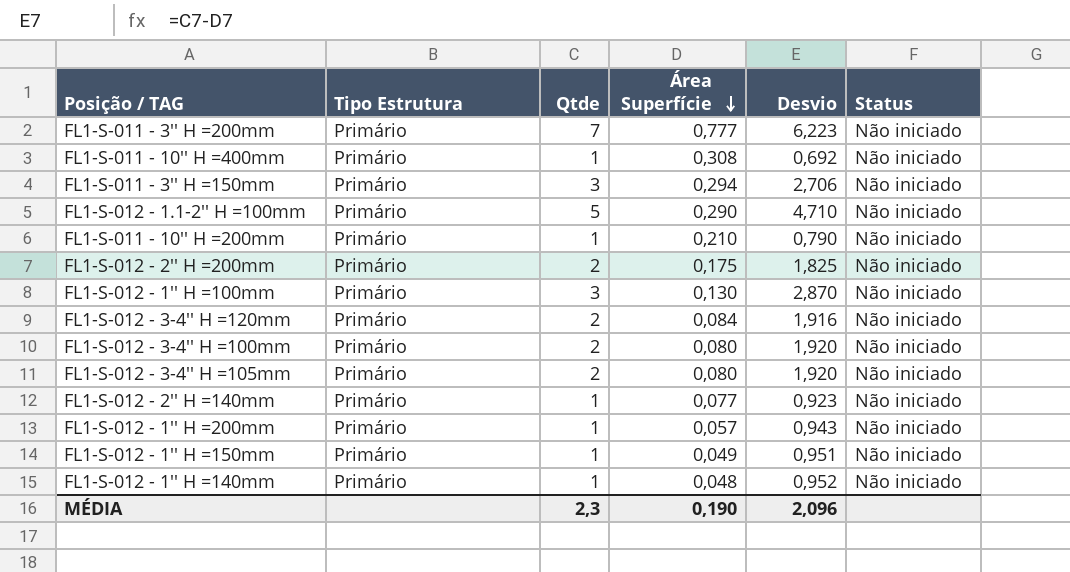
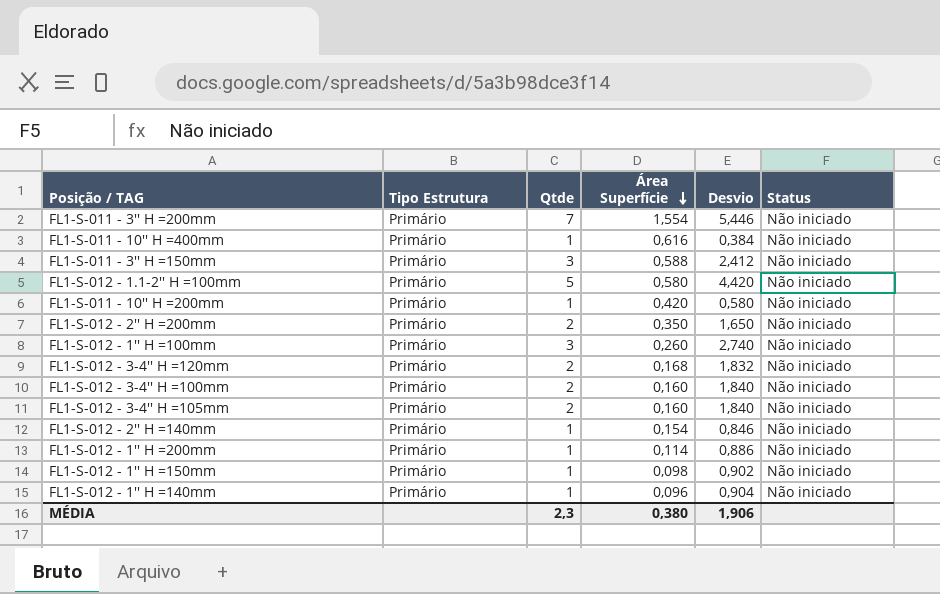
FL1-S-011 - 3'' H =200mm | Área Superfície: 0,777 -> 1,554
FL1-S-011 - 3'' H =200mm | Desvio: 6,223 -> 5,446
FL1-S-011 - 10'' H =400mm | Área Superfície: 0,308 -> 0,616
FL1-S-011 - 10'' H =400mm | Desvio: 0,692 -> 0,384
FL1-S-011 - 3'' H =150mm | Área Superfície: 0,294 -> 0,588
FL1-S-011 - 3'' H =150mm | Desvio: 2,706 -> 2,412
FL1-S-012 - 1.1-2'' H =100mm | Área Superfície: 0,290 -> 0,580
FL1-S-012 - 1.1-2'' H =100mm | Desvio: 4,710 -> 4,420
FL1-S-011 - 10'' H =200mm | Área Superfície: 0,210 -> 0,420
FL1-S-011 - 10'' H =200mm | Desvio: 0,790 -> 0,580
FL1-S-012 - 2'' H =200mm | Área Superfície: 0,175 -> 0,350
FL1-S-012 - 2'' H =200mm | Desvio: 1,825 -> 1,650
FL1-S-012 - 1'' H =100mm | Área Superfície: 0,130 -> 0,260
FL1-S-012 - 1'' H =100mm | Desvio: 2,870 -> 2,740
FL1-S-012 - 3-4'' H =120mm | Área Superfície: 0,084 -> 0,168
FL1-S-012 - 3-4'' H =120mm | Desvio: 1,916 -> 1,832
FL1-S-012 - 3-4'' H =100mm | Área Superfície: 0,080 -> 0,160
FL1-S-012 - 3-4'' H =100mm | Desvio: 1,920 -> 1,840
FL1-S-012 - 3-4'' H =105mm | Área Superfície: 0,080 -> 0,160
FL1-S-012 - 3-4'' H =105mm | Desvio: 1,920 -> 1,840
FL1-S-012 - 2'' H =140mm | Área Superfície: 0,077 -> 0,154
FL1-S-012 - 2'' H =140mm | Desvio: 0,923 -> 0,846
FL1-S-012 - 1'' H =200mm | Área Superfície: 0,057 -> 0,114
FL1-S-012 - 1'' H =200mm | Desvio: 0,943 -> 0,886
FL1-S-012 - 1'' H =150mm | Área Superfície: 0,049 -> 0,098
FL1-S-012 - 1'' H =150mm | Desvio: 0,951 -> 0,902
FL1-S-012 - 1'' H =140mm | Área Superfície: 0,048 -> 0,096
FL1-S-012 - 1'' H =140mm | Desvio: 0,952 -> 0,904
MÉDIA | Área Superfície: 0,190 -> 0,380
MÉDIA | Desvio: 2,096 -> 1,906

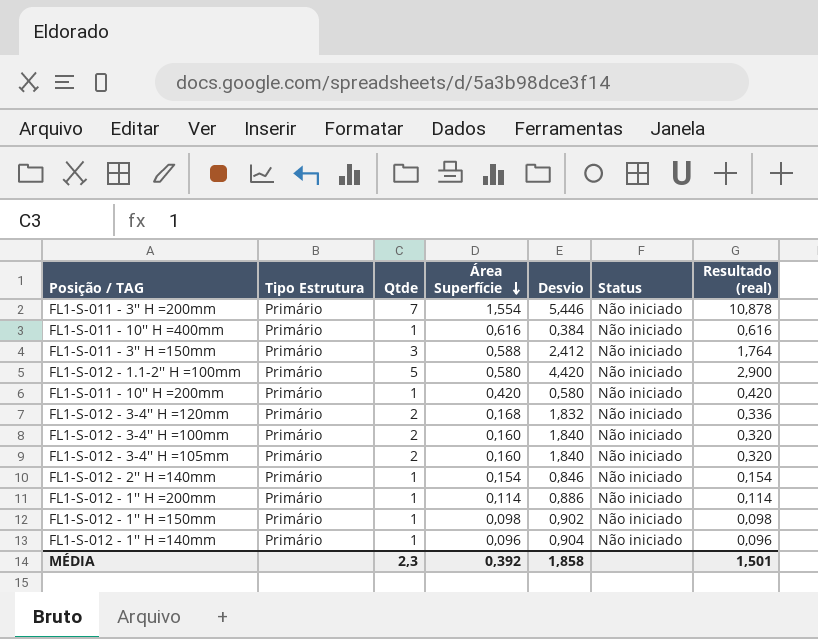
column Resultado (real) | formula: none -> [Qtde] * [Área Superfície]
row FL1-S-012 - 2'' H =200mm: Primário | 2 | 0,350 | 1,650 | Não iniciado -> none
row FL1-S-012 - 1'' H =100mm: Primário | 3 | 0,260 | 2,740 | Não iniciado -> none
MÉDIA | Área Superfície: 0,380 -> 0,392
MÉDIA | Desvio: 1,906 -> 1,858

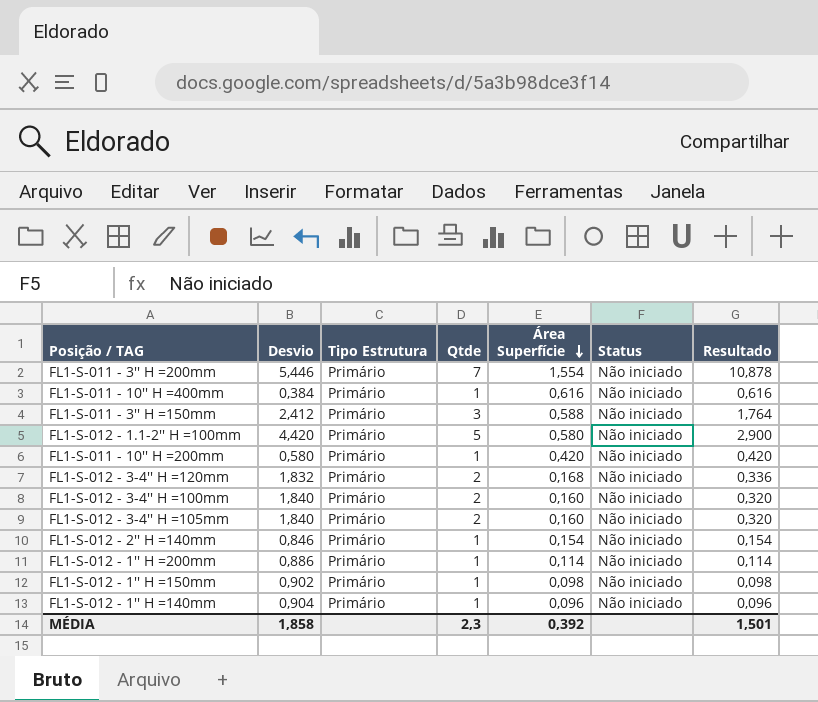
column Desvio | position: 5 -> 2
column name: Resultado (real) -> Resultado

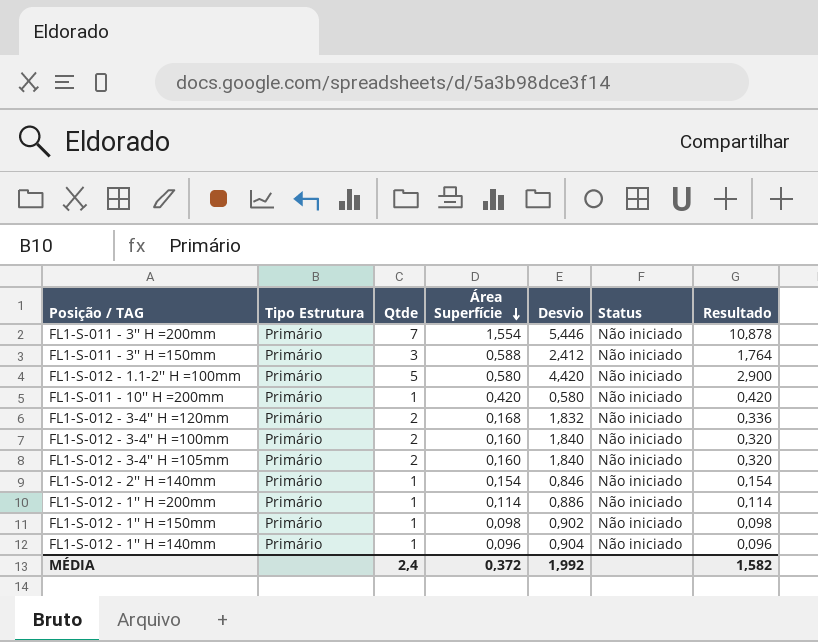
column Desvio | position: 2 -> 5
row FL1-S-011 - 10'' H =400mm: 0,384 | Primário | 1 | 0,616 | Não iniciado | 0,616 -> none
MÉDIA | Qtde: 2,3 -> 2,4
MÉDIA | Área Superfície: 0,392 -> 0,372
MÉDIA | Desvio: 1,858 -> 1,992
MÉDIA | Resultado: 1,501 -> 1,582

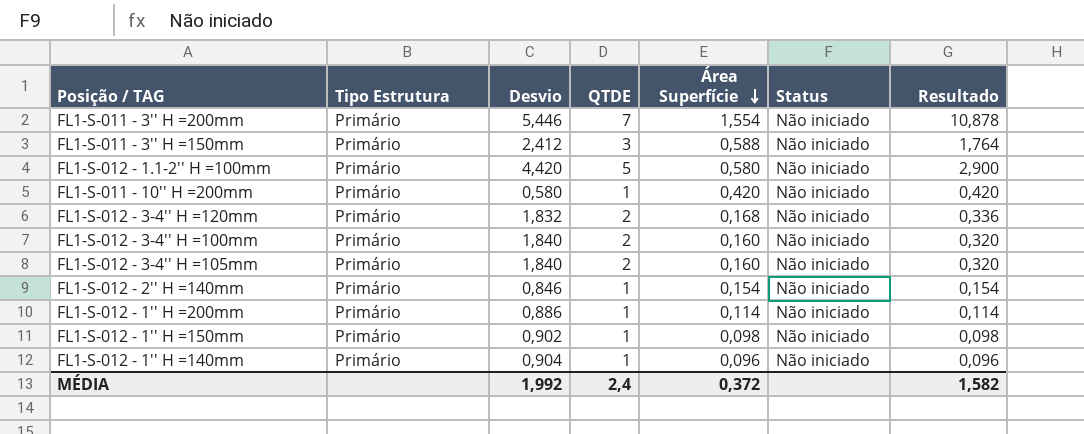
column Desvio | position: 5 -> 3
column name: Qtde -> QTDE

